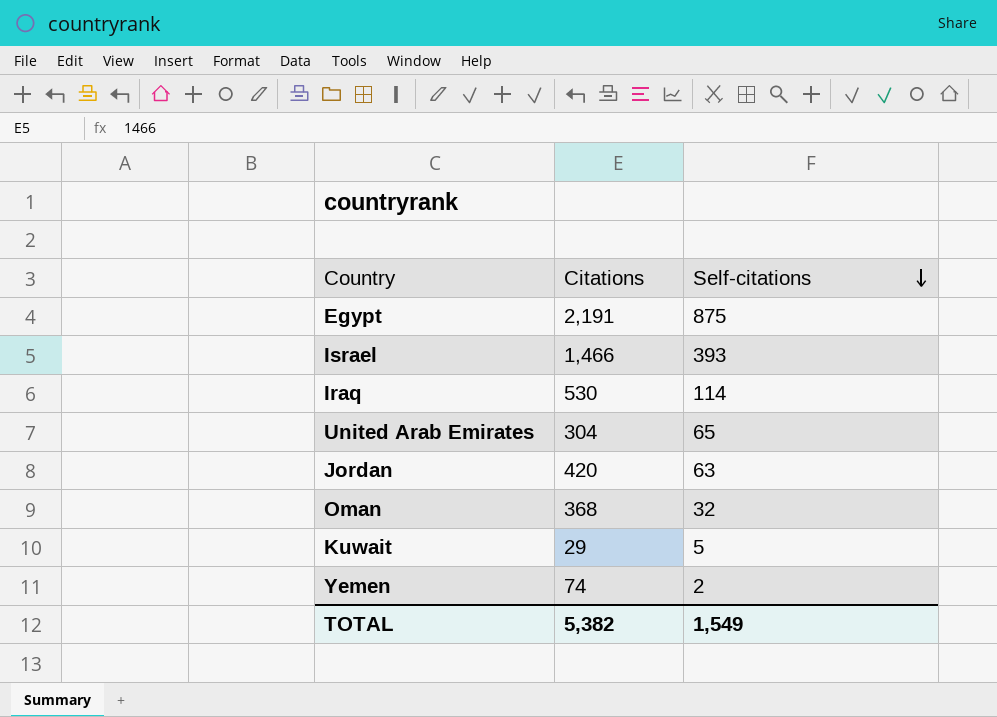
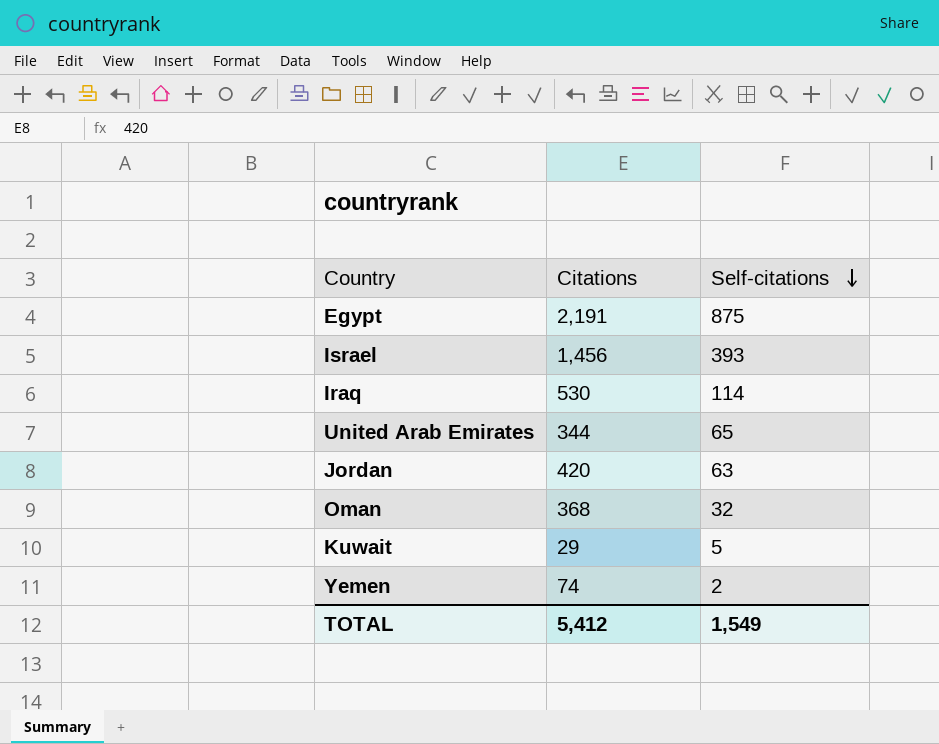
Israel | Citations: 1,466 -> 1,456
United Arab Emirates | Citations: 304 -> 344
TOTAL | Citations: 5,382 -> 5,412

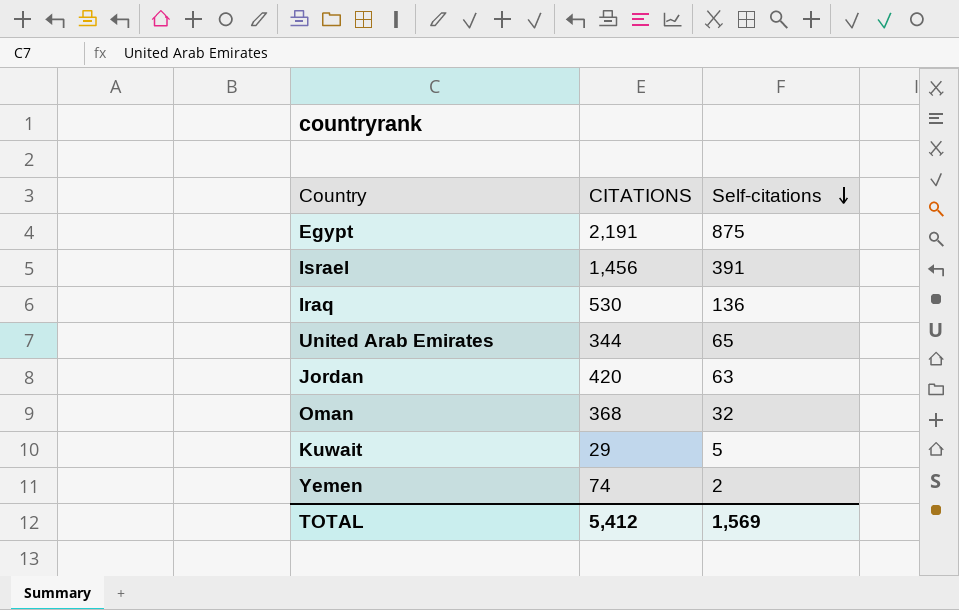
column name: Citations -> CITATIONS
Israel | Self-citations: 393 -> 391
Iraq | Self-citations: 114 -> 136
TOTAL | Self-citations: 1,549 -> 1,569

